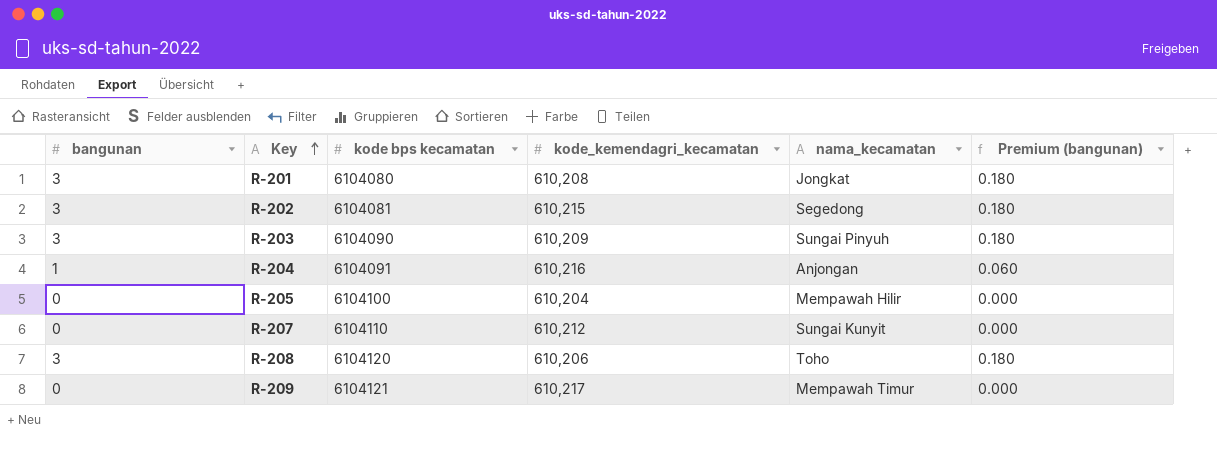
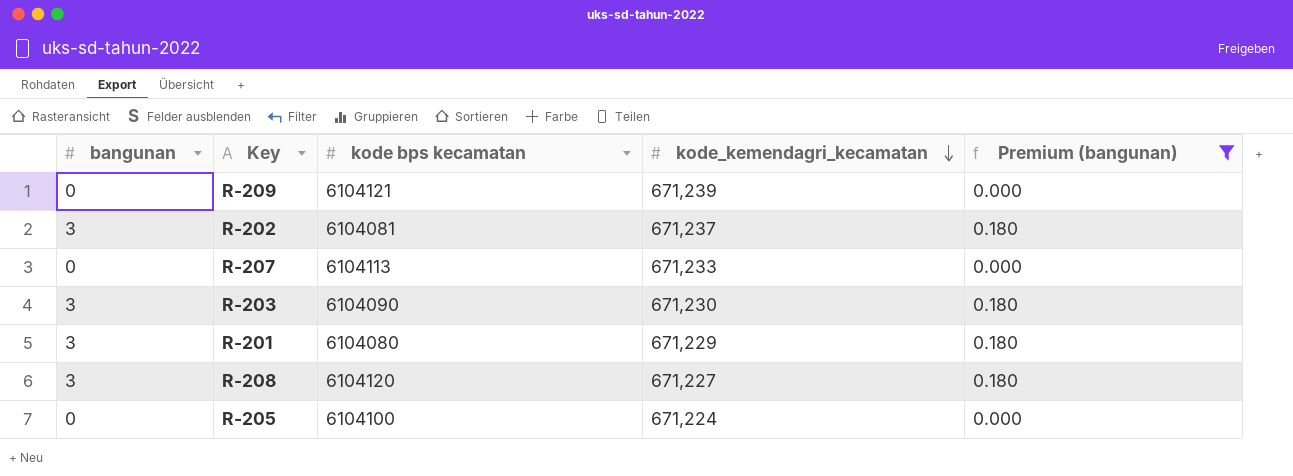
filter: none -> Premium (bangunan) != 0.060
row order: Key ascending -> kode_kemendagri_kecamatan descending
column nama_kecamatan | position: 5 -> none
R-209 | kode_kemendagri_kecamatan: 610,217 -> 671,239
R-202 | kode_kemendagri_kecamatan: 610,215 -> 671,237
R-207 | kode bps kecamatan: 6104110 -> 6104113
R-207 | kode_kemendagri_kecamatan: 610,212 -> 671,233
R-203 | kode_kemendagri_kecamatan: 610,209 -> 671,230
R-201 | kode_kemendagri_kecamatan: 610,208 -> 671,229
R-208 | kode_kemendagri_kecamatan: 610,206 -> 671,227
R-205 | kode_kemendagri_kecamatan: 610,204 -> 671,224

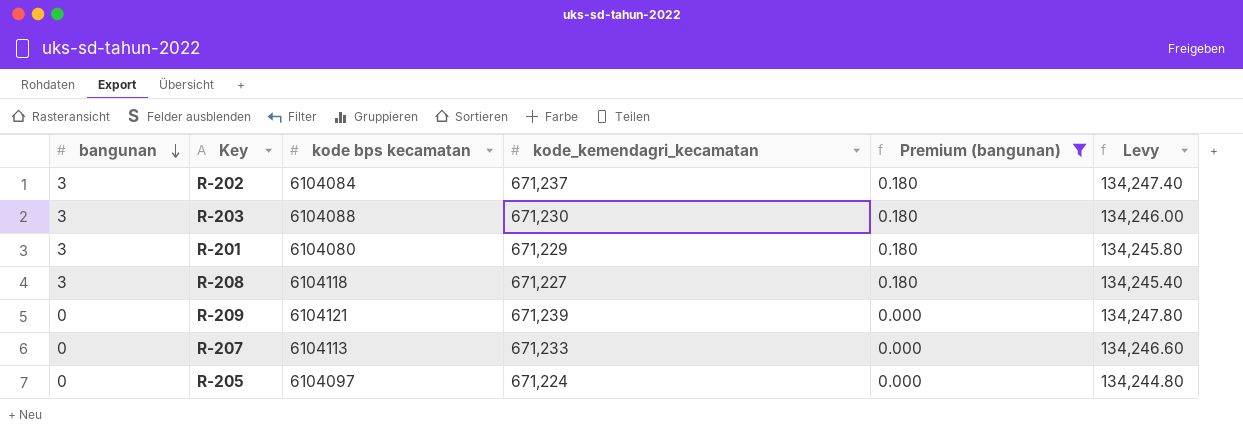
row order: kode_kemendagri_kecamatan descending -> bangunan descending
column Levy | formula: none -> [kode_kemendagri_kecamatan] * 0.2
R-202 | kode bps kecamatan: 6104081 -> 6104084
R-203 | kode bps kecamatan: 6104090 -> 6104088
R-208 | kode bps kecamatan: 6104120 -> 6104118
R-205 | kode bps kecamatan: 6104100 -> 6104097

